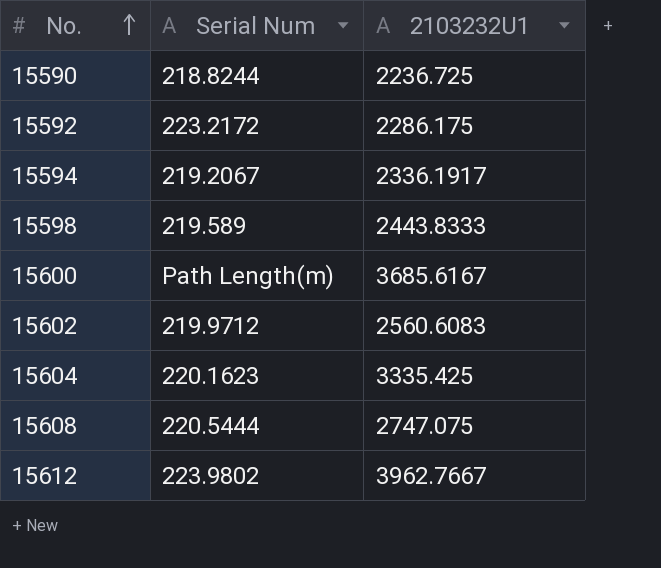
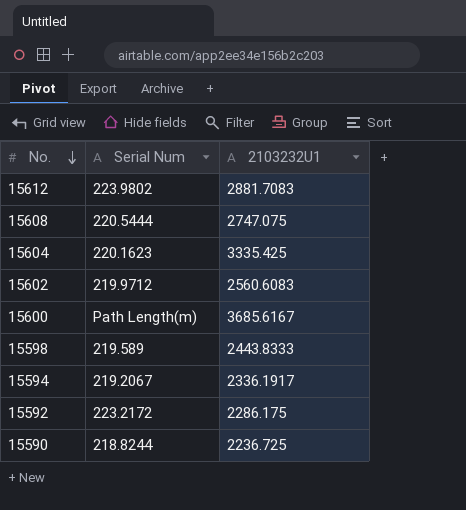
row order: No. ascending -> No. descending
15612 | 2103232U1: 3962.7667 -> 2881.7083

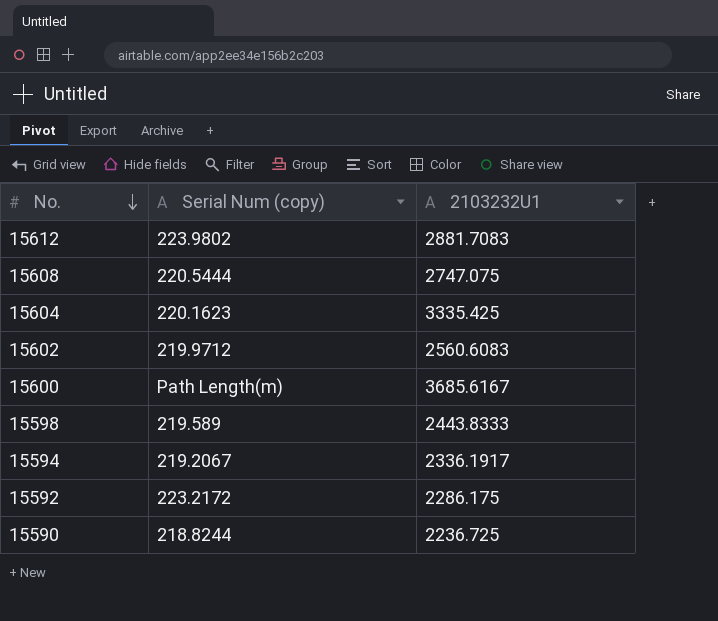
column name: Serial Num -> Serial Num (copy)

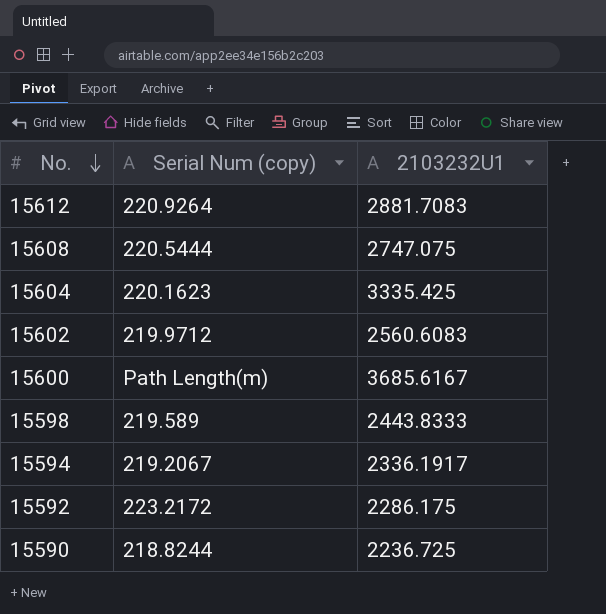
15612 | Serial Num (copy): 223.9802 -> 220.9264

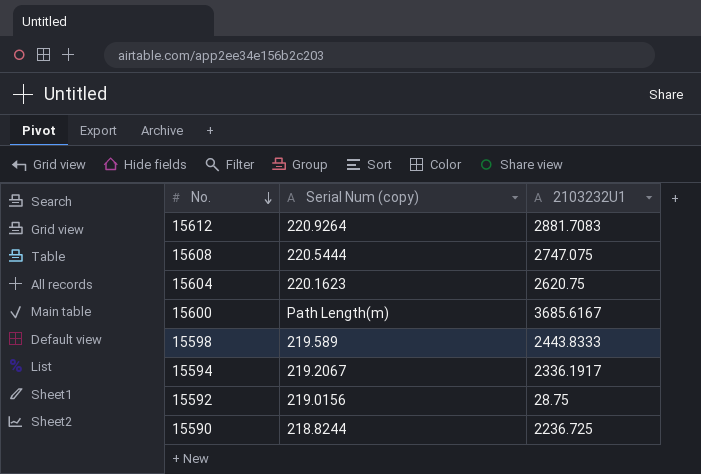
row 15602: 219.9712 | 2560.6083 -> none
15604 | 2103232U1: 3335.425 -> 2620.75
15592 | Serial Num (copy): 223.2172 -> 219.0156
15592 | 2103232U1: 2286.175 -> 28.75

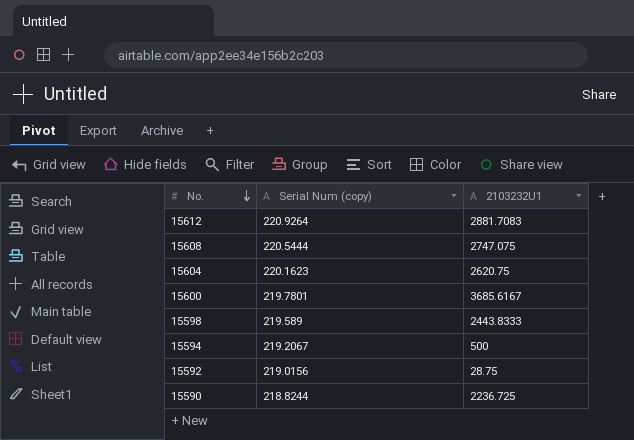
15600 | Serial Num (copy): Path Length(m) -> 219.7801
15594 | 2103232U1: 2336.1917 -> 500

